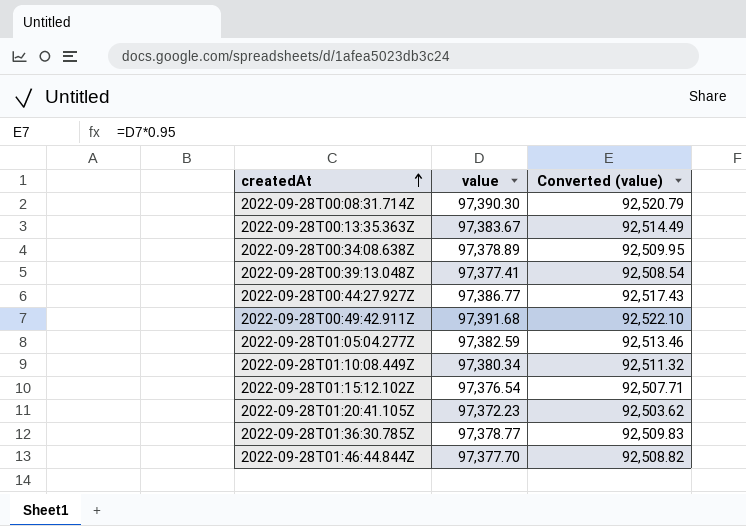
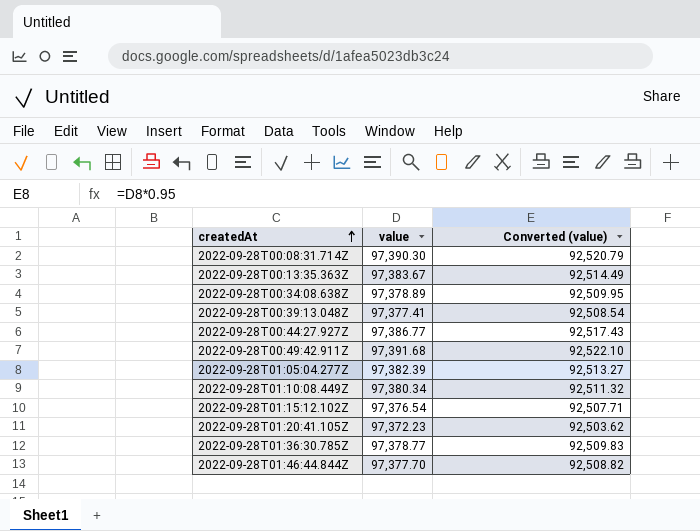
2022-09-28T01:05:04.277Z | value: 97,382.59 -> 97,382.39
2022-09-28T01:05:04.277Z | Converted (value): 92,513.46 -> 92,513.27

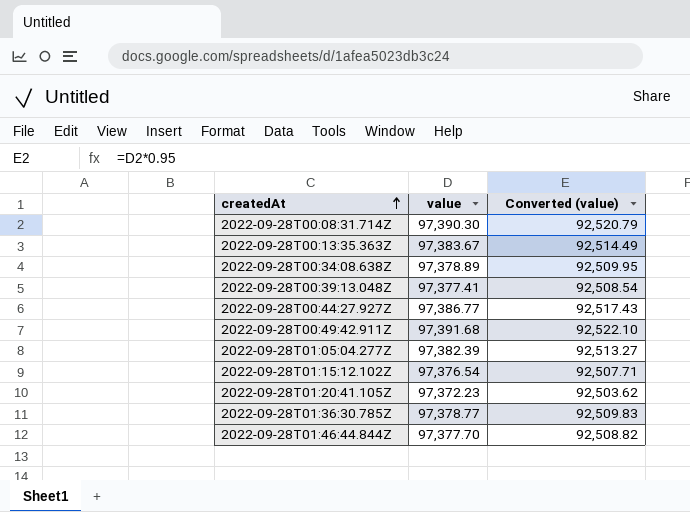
row 2022-09-28T01:10:08.449Z: 97,380.34 | 92,511.32 -> none

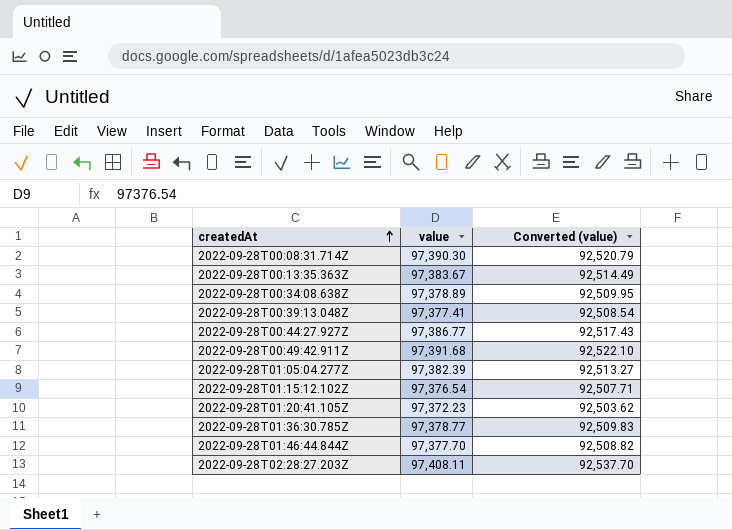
row 2022-09-28T02:28:27.203Z: none -> 97,408.11 | 92,537.70

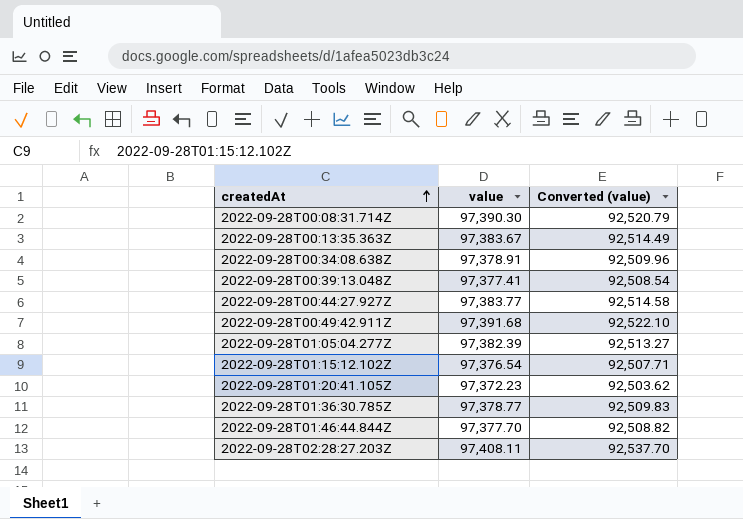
2022-09-28T00:34:08.638Z | value: 97,378.89 -> 97,378.91
2022-09-28T00:34:08.638Z | Converted (value): 92,509.95 -> 92,509.96
2022-09-28T00:44:27.927Z | value: 97,386.77 -> 97,383.77
2022-09-28T00:44:27.927Z | Converted (value): 92,517.43 -> 92,514.58

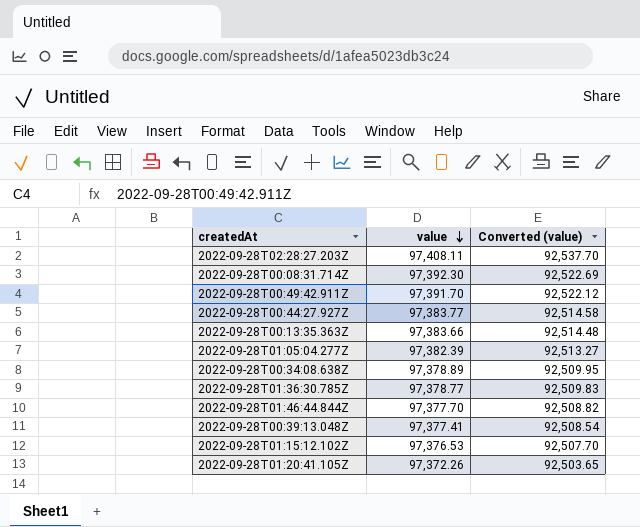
row order: createdAt ascending -> value descending
2022-09-28T00:08:31.714Z | value: 97,390.30 -> 97,392.30
2022-09-28T00:08:31.714Z | Converted (value): 92,520.79 -> 92,522.69
2022-09-28T00:49:42.911Z | value: 97,391.68 -> 97,391.70
2022-09-28T00:49:42.911Z | Converted (value): 92,522.10 -> 92,522.12
2022-09-28T00:13:35.363Z | value: 97,383.67 -> 97,383.66
2022-09-28T00:13:35.363Z | Converted (value): 92,514.49 -> 92,514.48
2022-09-28T00:34:08.638Z | value: 97,378.91 -> 97,378.89
2022-09-28T00:34:08.638Z | Converted (value): 92,509.96 -> 92,509.95
2022-09-28T01:15:12.102Z | value: 97,376.54 -> 97,376.53
2022-09-28T01:15:12.102Z | Converted (value): 92,507.71 -> 92,507.70
2022-09-28T01:20:41.105Z | value: 97,372.23 -> 97,372.26
2022-09-28T01:20:41.105Z | Converted (value): 92,503.62 -> 92,503.65

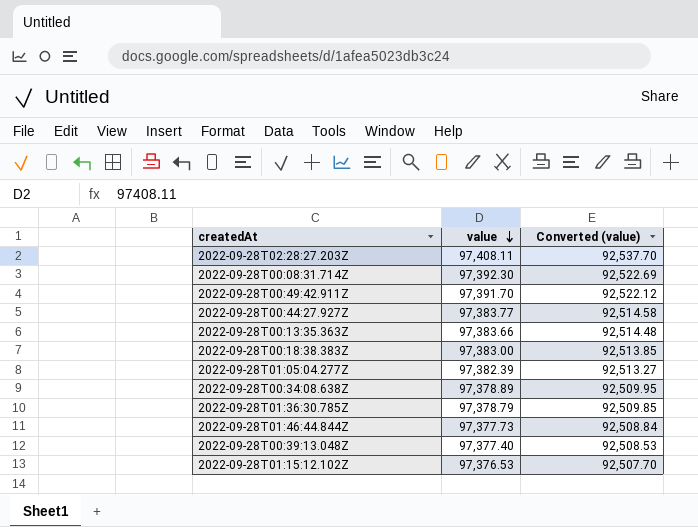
row 2022-09-28T01:20:41.105Z: 97,372.26 | 92,503.65 -> none
row 2022-09-28T00:18:38.383Z: none -> 97,383.00 | 92,513.85
2022-09-28T01:36:30.785Z | value: 97,378.77 -> 97,378.79
2022-09-28T01:36:30.785Z | Converted (value): 92,509.83 -> 92,509.85
2022-09-28T01:46:44.844Z | value: 97,377.70 -> 97,377.73
2022-09-28T01:46:44.844Z | Converted (value): 92,508.82 -> 92,508.84
2022-09-28T00:39:13.048Z | value: 97,377.41 -> 97,377.40
2022-09-28T00:39:13.048Z | Converted (value): 92,508.54 -> 92,508.53

